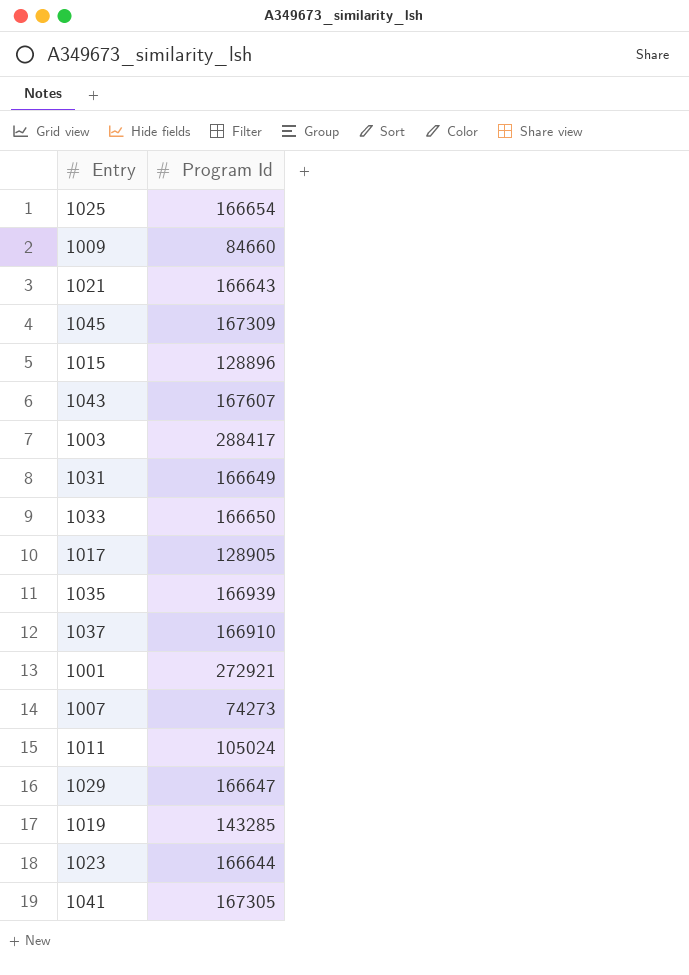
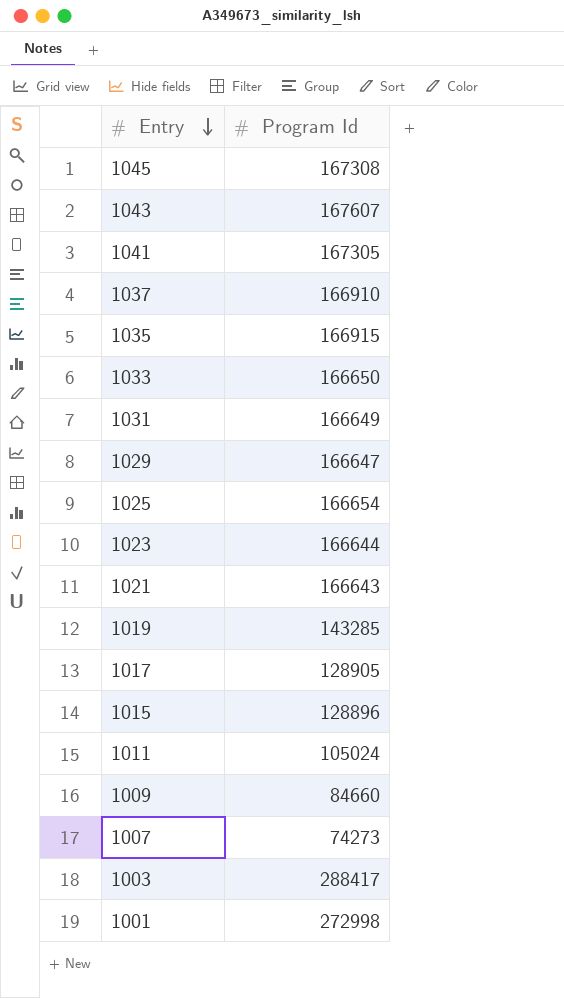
row order: none -> Entry descending
1045 | Program Id: 167309 -> 167308
1035 | Program Id: 166939 -> 166915
1001 | Program Id: 272921 -> 272998

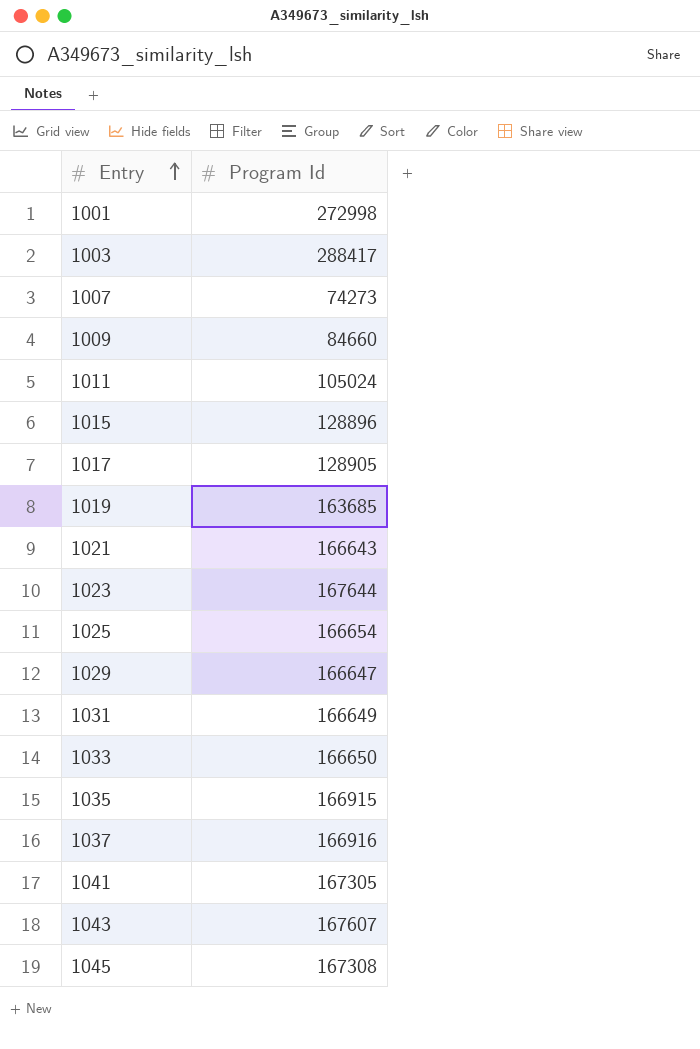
row order: Entry descending -> Entry ascending
1019 | Program Id: 143285 -> 163685
1023 | Program Id: 166644 -> 167644
1037 | Program Id: 166910 -> 166916

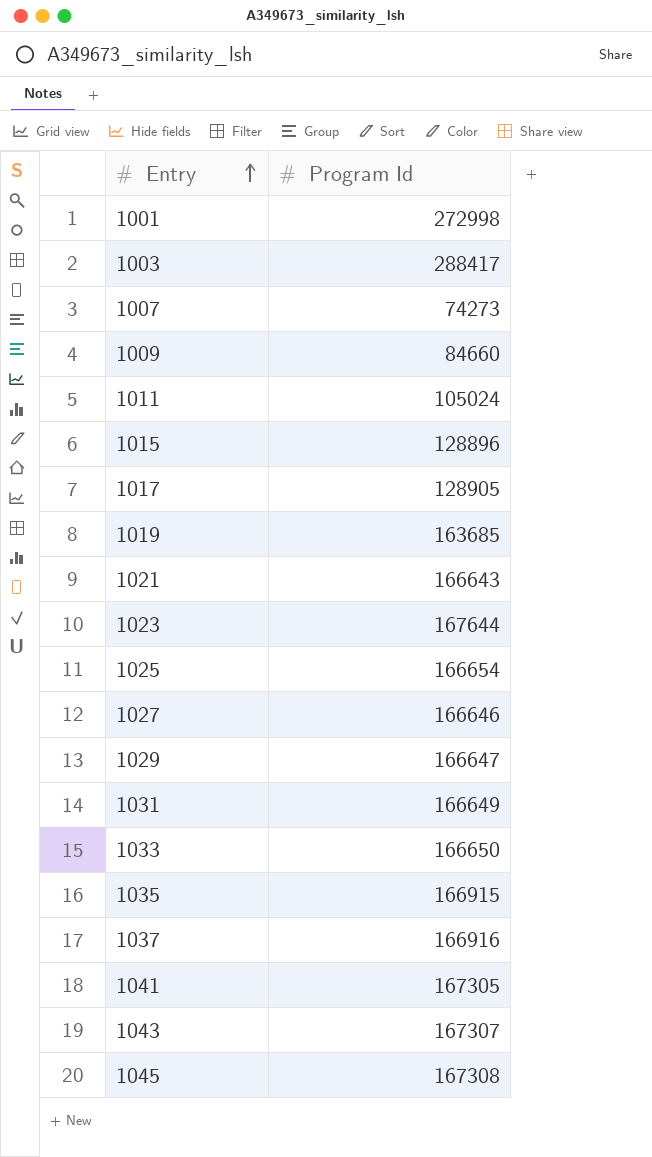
row 1027: none -> 166646
1043 | Program Id: 167607 -> 167307

